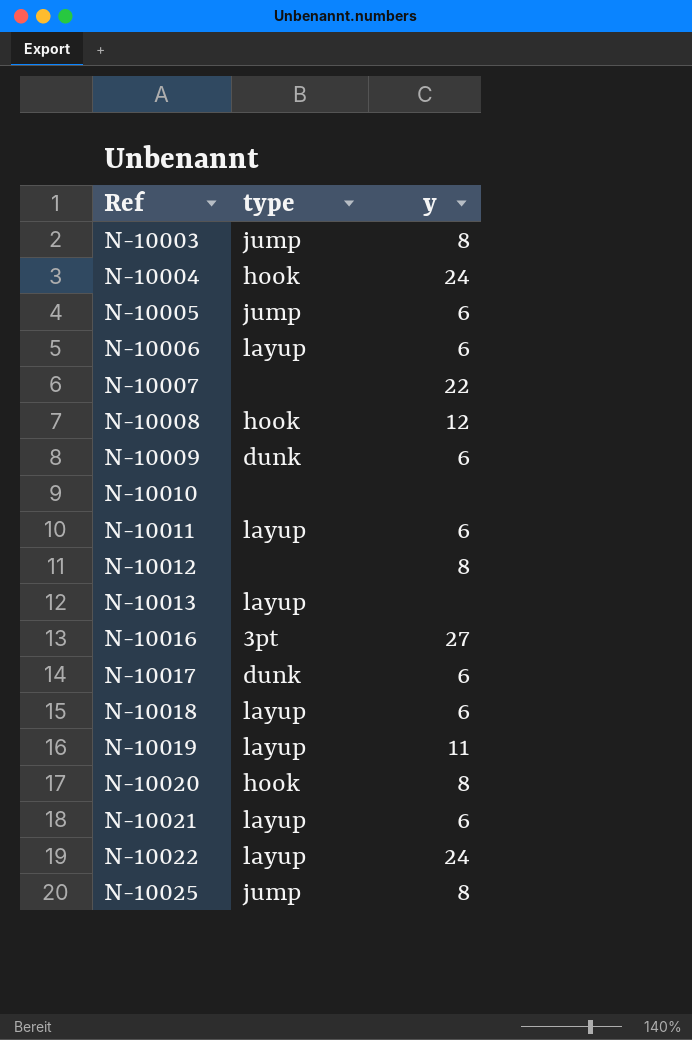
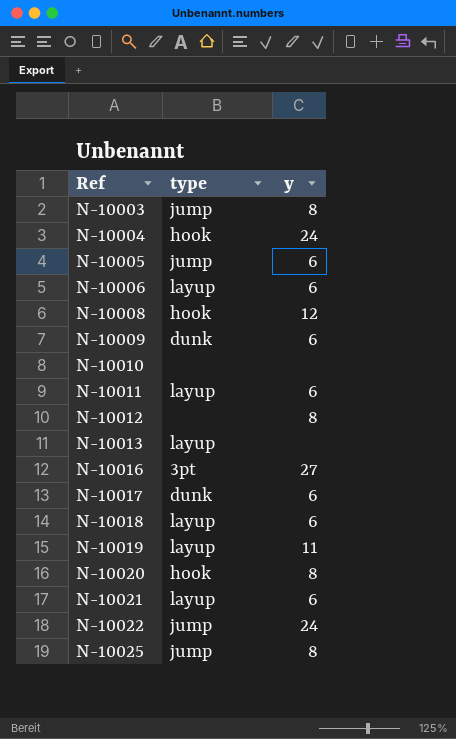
row N-10007: none | 22 -> none
N-10022 | type: layup -> jump

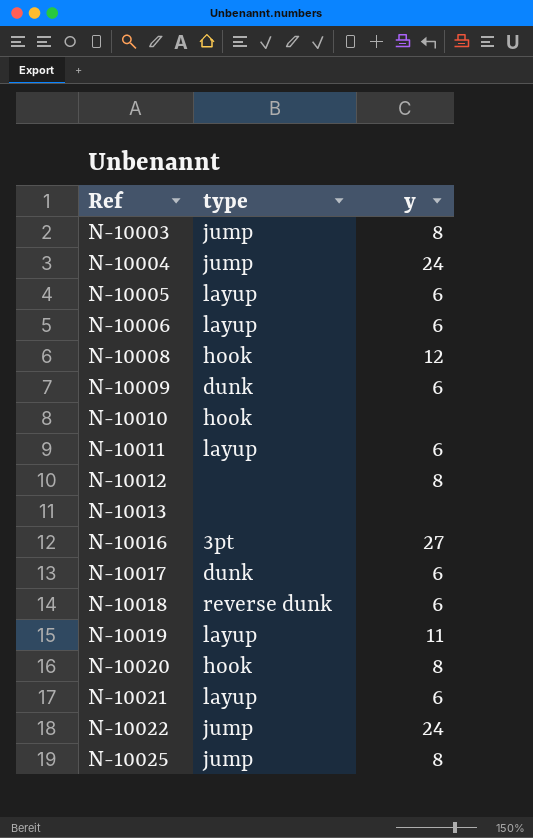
N-10004 | type: hook -> jump
N-10005 | type: jump -> layup
N-10010 | type: none -> hook
N-10013 | type: layup -> none
N-10018 | type: layup -> reverse dunk

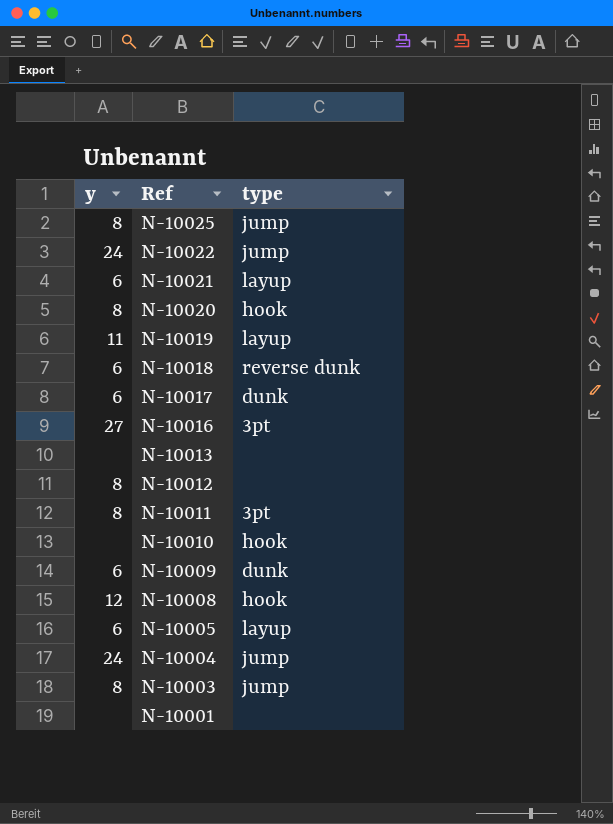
row order: Ref ascending -> Ref descending
column y | position: 3 -> 1
row N-10006: layup | 6 -> none
N-10011 | y: 6 -> 8
N-10011 | type: layup -> 3pt
row N-10001: none -> none | none

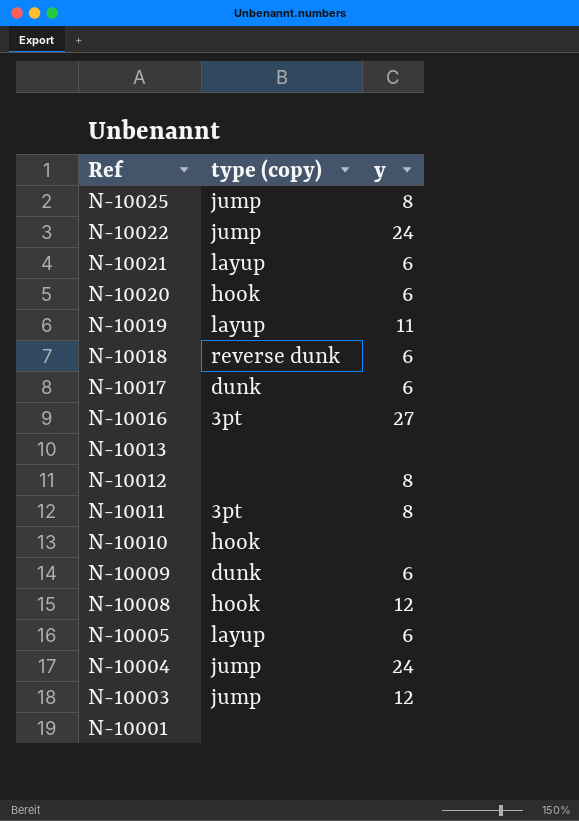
column name: type -> type (copy)
column y | position: 1 -> 3
N-10020 | y: 8 -> 6
N-10003 | y: 8 -> 12

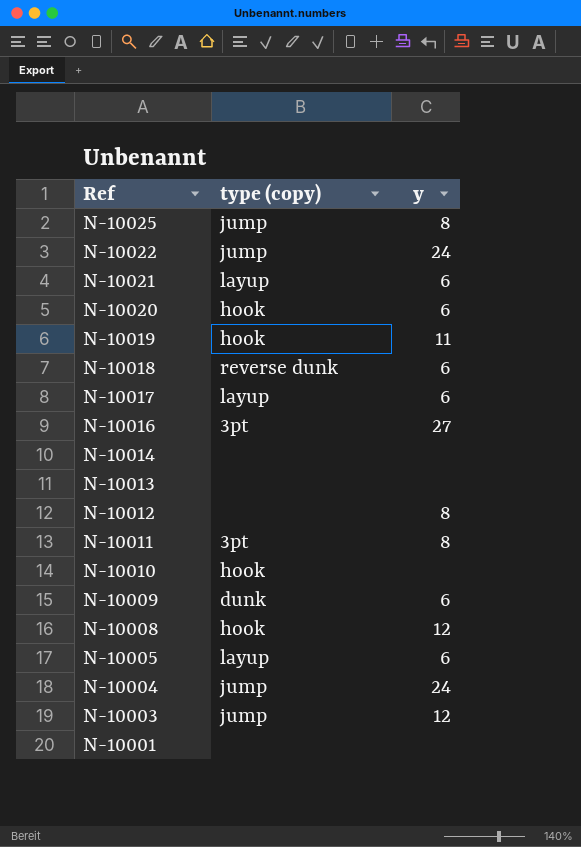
N-10019 | type (copy): layup -> hook
N-10017 | type (copy): dunk -> layup
row N-10014: none -> none | none

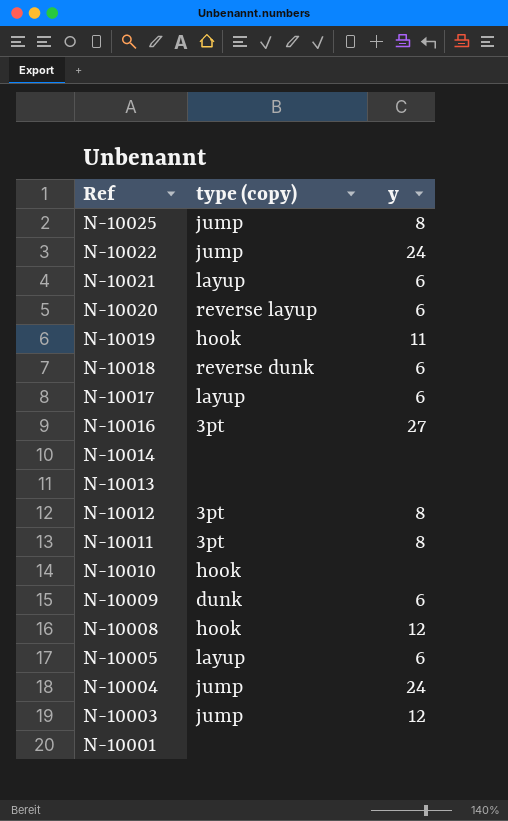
N-10020 | type (copy): hook -> reverse layup
N-10012 | type (copy): none -> 3pt

